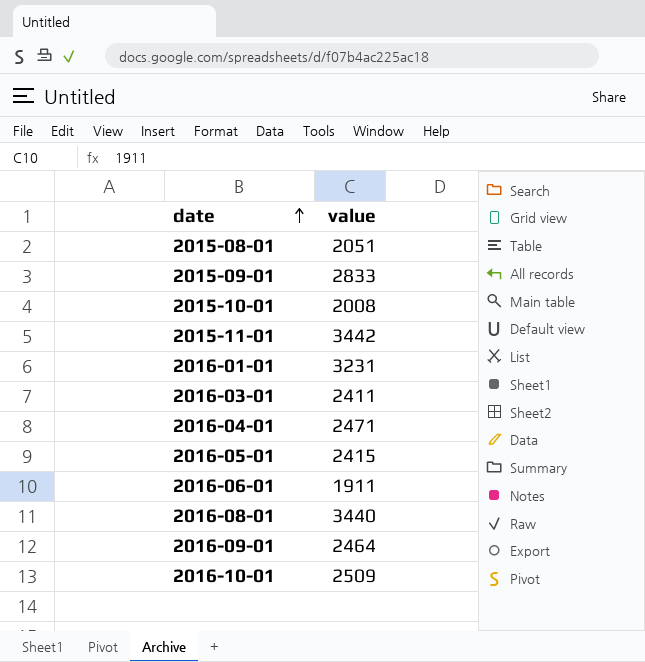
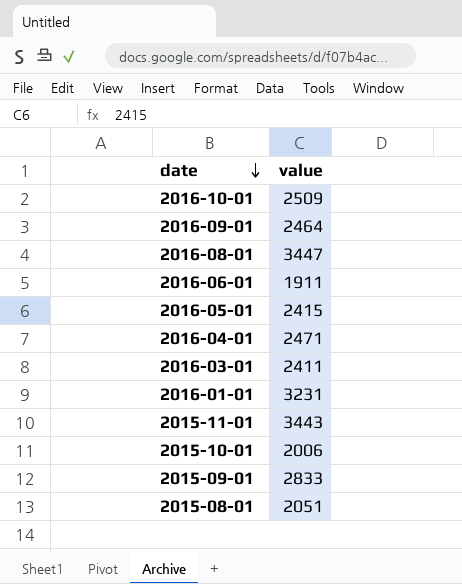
row order: date ascending -> date descending
2016-08-01 | value: 3440 -> 3447
2015-11-01 | value: 3442 -> 3443
2015-10-01 | value: 2008 -> 2006

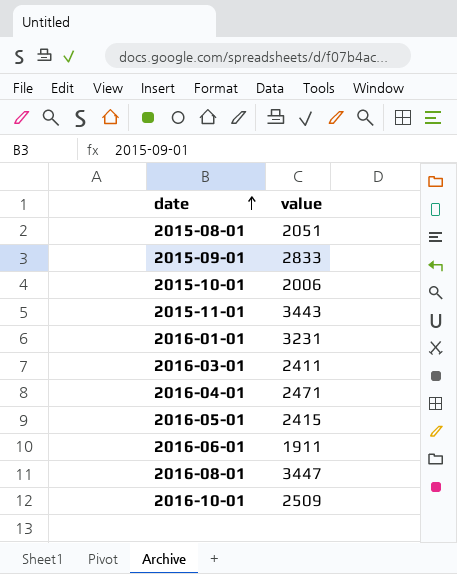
row order: date descending -> date ascending
row 2016-09-01: 2464 -> none

